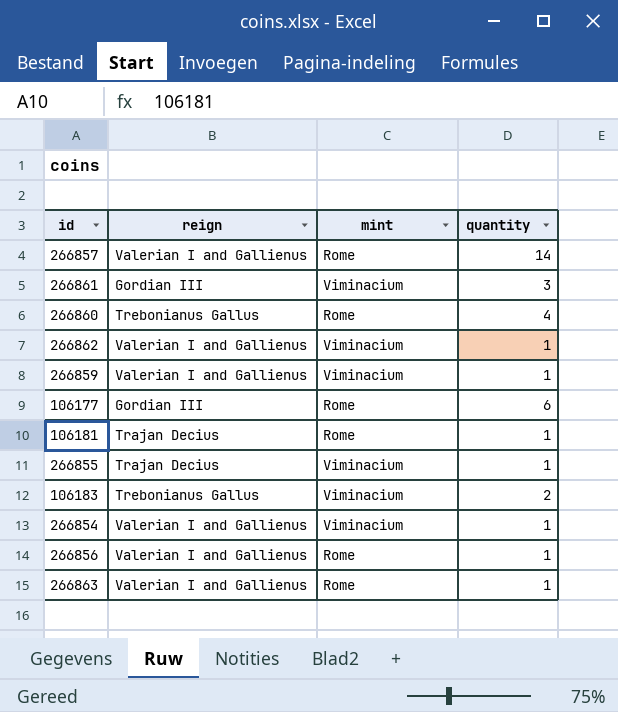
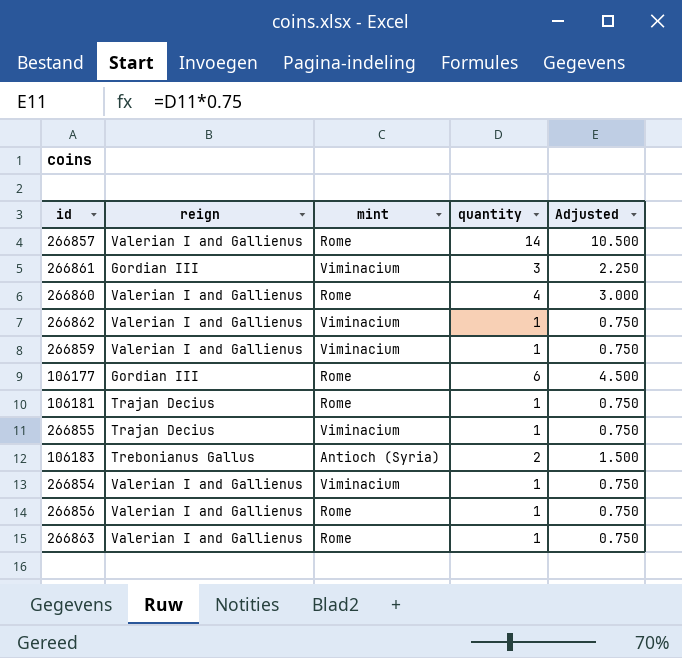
column Adjusted | formula: none -> [quantity] * 0.75
266860 | reign: Trebonianus Gallus -> Valerian I and Gallienus
106183 | mint: Viminacium -> Antioch (Syria)

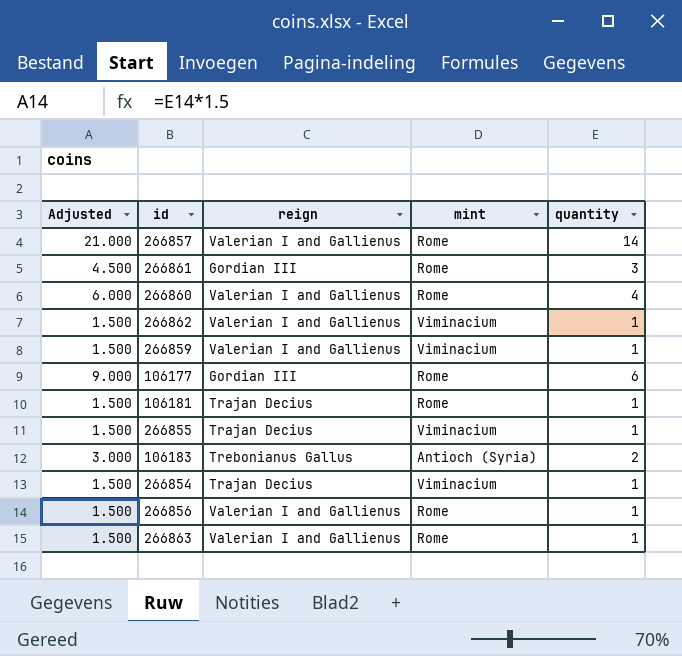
column Adjusted | formula: [quantity] * 0.75 -> [quantity] * 1.5
column Adjusted | position: 5 -> 1
266861 | mint: Viminacium -> Rome
266854 | reign: Valerian I and Gallienus -> Trajan Decius

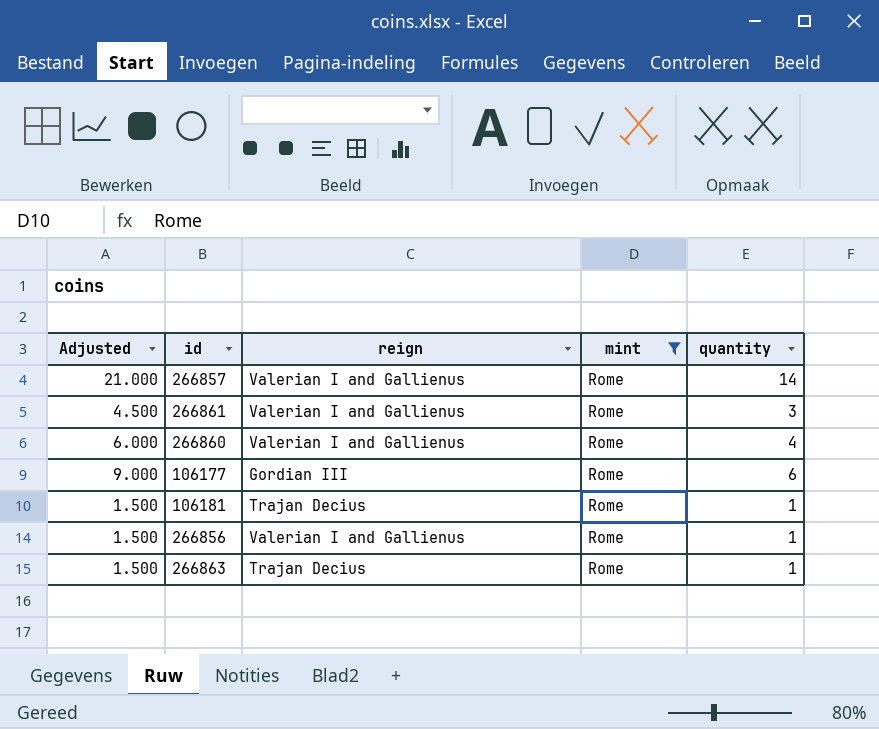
filter: none -> mint = Rome
266861 | reign: Gordian III -> Valerian I and Gallienus
266863 | reign: Valerian I and Gallienus -> Trajan Decius

